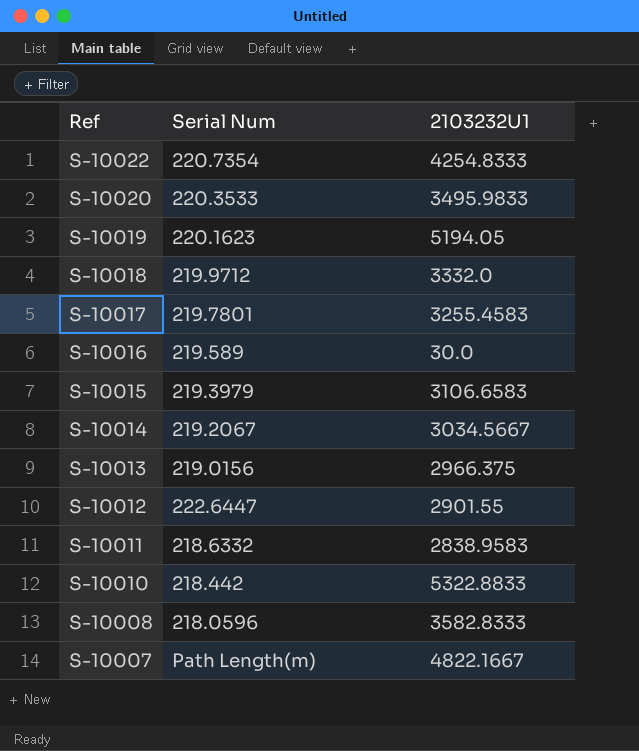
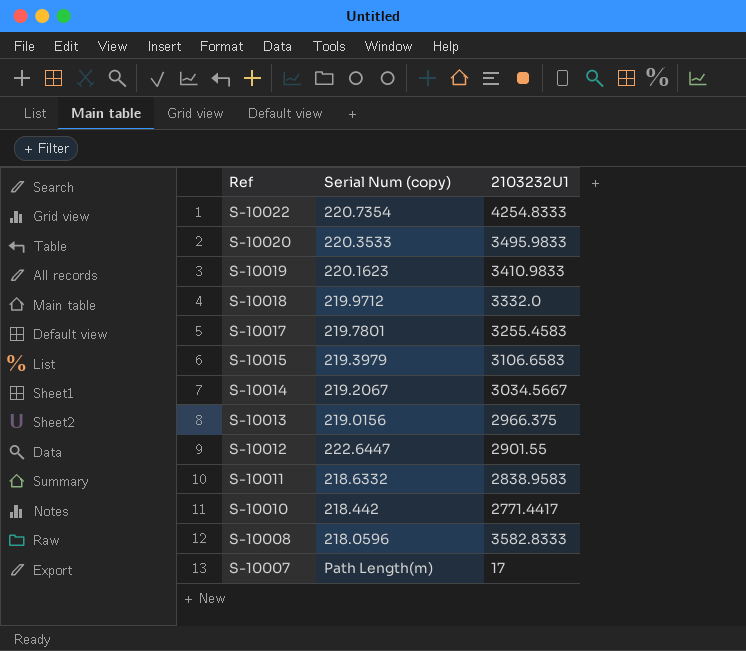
column name: Serial Num -> Serial Num (copy)
row S-10016: 219.589 | 30.0 -> none
S-10019 | 2103232U1: 5194.05 -> 3410.9833
S-10010 | 2103232U1: 5322.8833 -> 2771.4417
S-10007 | 2103232U1: 4822.1667 -> 17

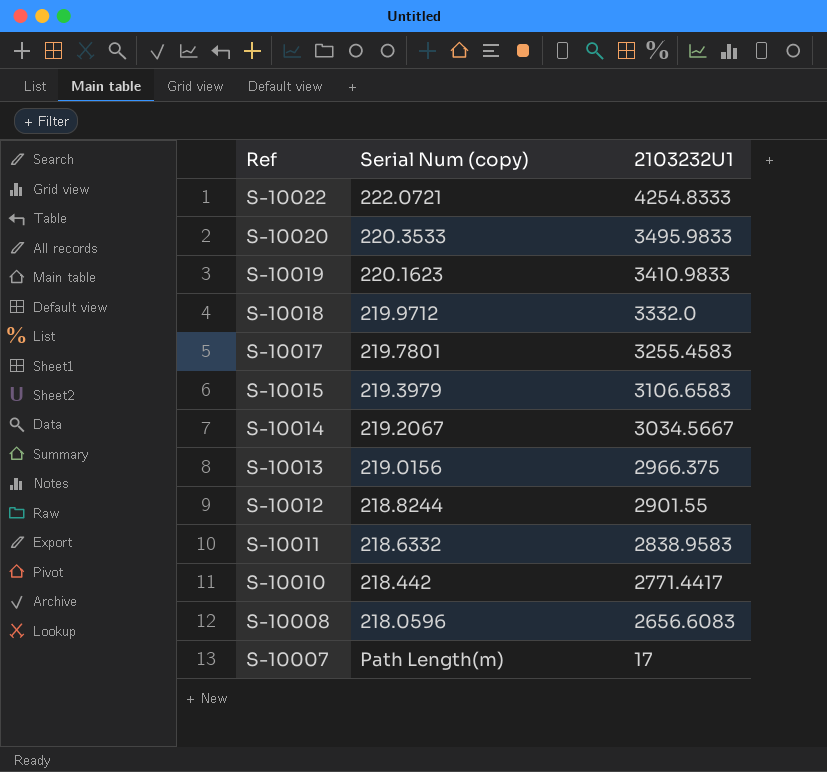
S-10022 | Serial Num (copy): 220.7354 -> 222.0721
S-10012 | Serial Num (copy): 222.6447 -> 218.8244
S-10008 | 2103232U1: 3582.8333 -> 2656.6083

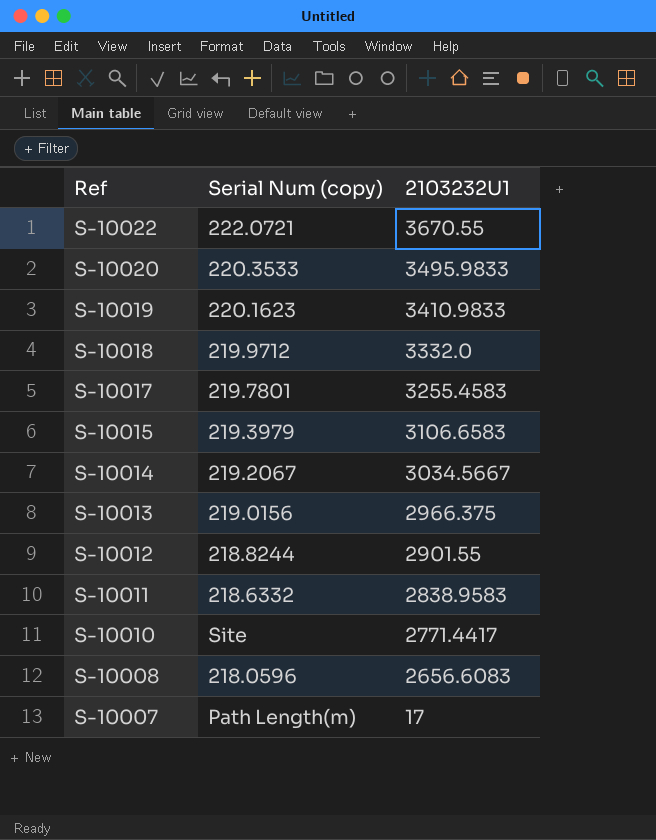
S-10022 | 2103232U1: 4254.8333 -> 3670.55
S-10010 | Serial Num (copy): 218.442 -> Site

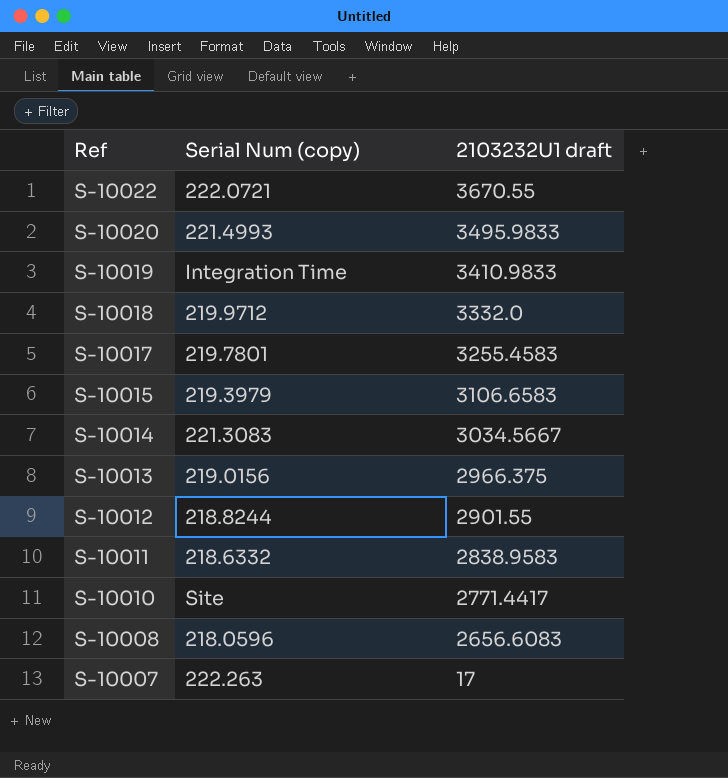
column name: 2103232U1 -> 2103232U1 draft
S-10020 | Serial Num (copy): 220.3533 -> 221.4993
S-10019 | Serial Num (copy): 220.1623 -> Integration Time
S-10014 | Serial Num (copy): 219.2067 -> 221.3083
S-10007 | Serial Num (copy): Path Length(m) -> 222.263

